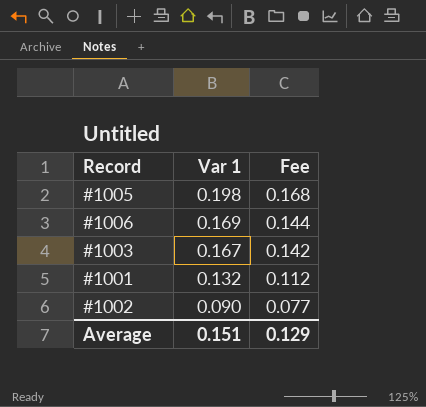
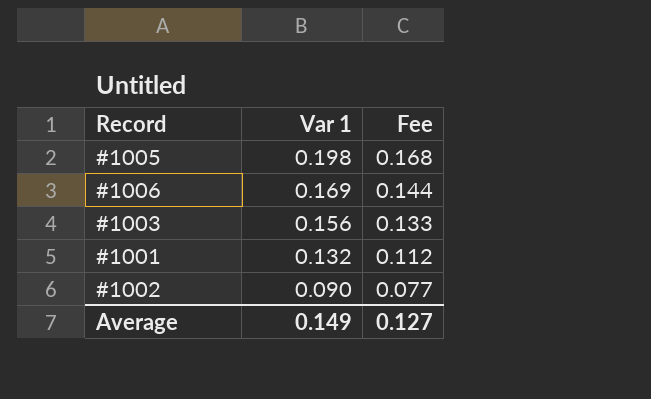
#1003 | Var 1: 0.167 -> 0.156
#1003 | Fee: 0.142 -> 0.133
Average | Var 1: 0.151 -> 0.149
Average | Fee: 0.129 -> 0.127

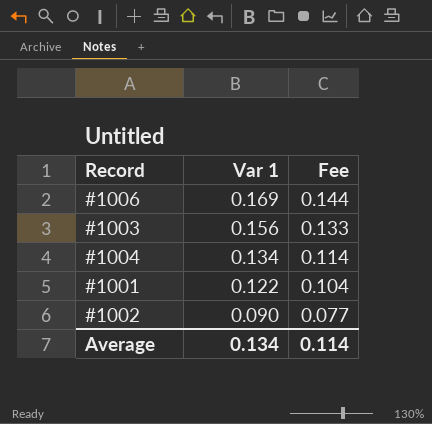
row #1005: 0.198 | 0.168 -> none
row #1004: none -> 0.134 | 0.114
#1001 | Var 1: 0.132 -> 0.122
#1001 | Fee: 0.112 -> 0.104
Average | Var 1: 0.149 -> 0.134
Average | Fee: 0.127 -> 0.114

